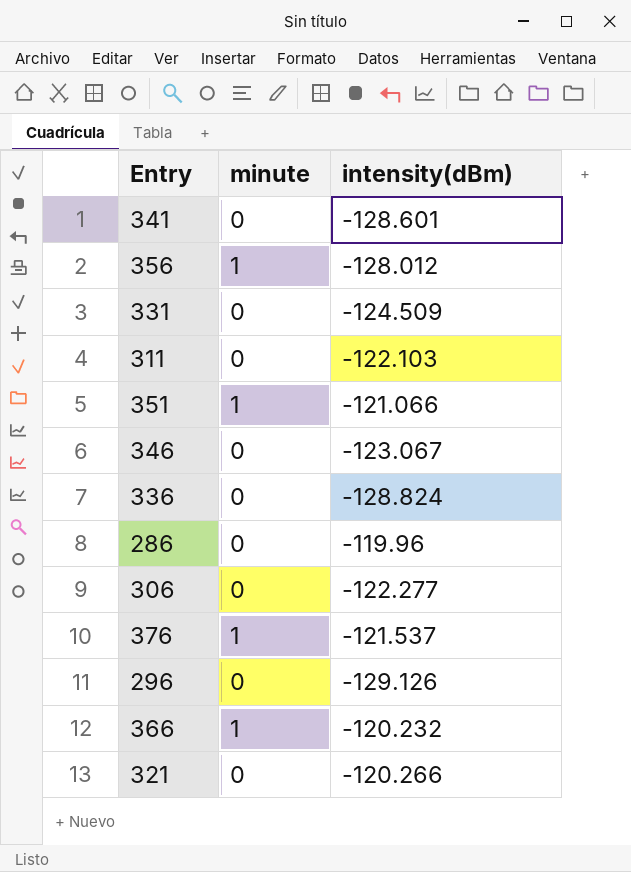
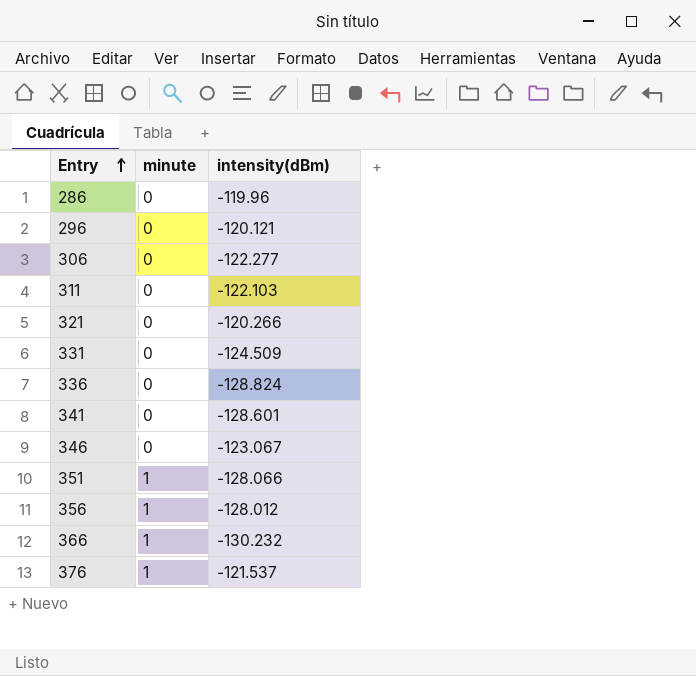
row order: none -> Entry ascending
296 | intensity(dBm): -129.126 -> -120.121
351 | intensity(dBm): -121.066 -> -128.066
366 | intensity(dBm): -120.232 -> -130.232

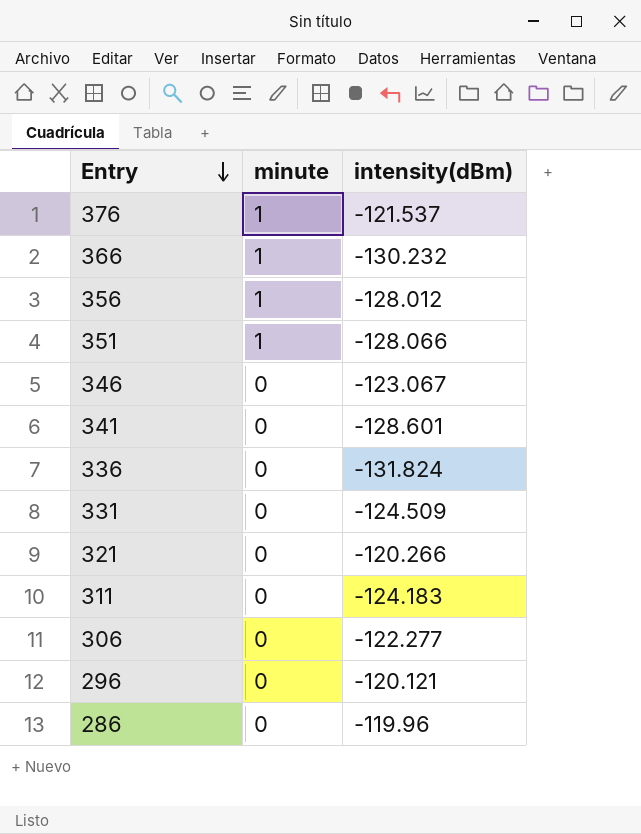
row order: Entry ascending -> Entry descending
336 | intensity(dBm): -128.824 -> -131.824
311 | intensity(dBm): -122.103 -> -124.183

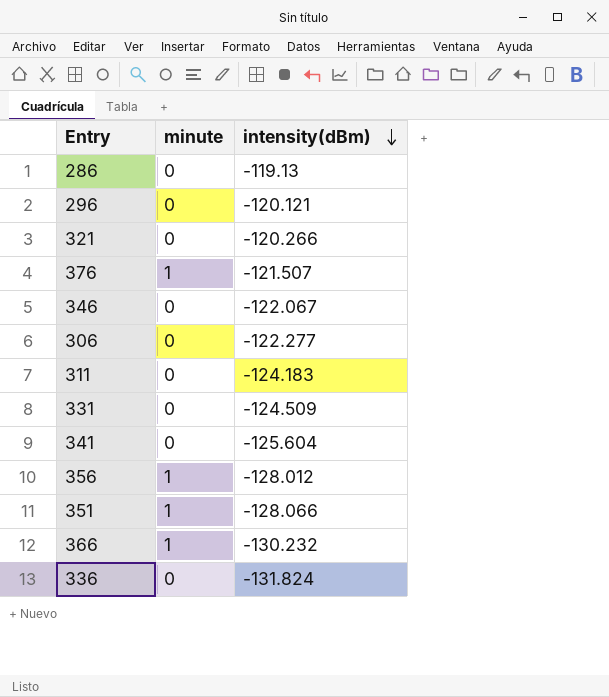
row order: Entry descending -> intensity(dBm) descending
286 | intensity(dBm): -119.96 -> -119.13
376 | intensity(dBm): -121.537 -> -121.507
346 | intensity(dBm): -123.067 -> -122.067
341 | intensity(dBm): -128.601 -> -125.604

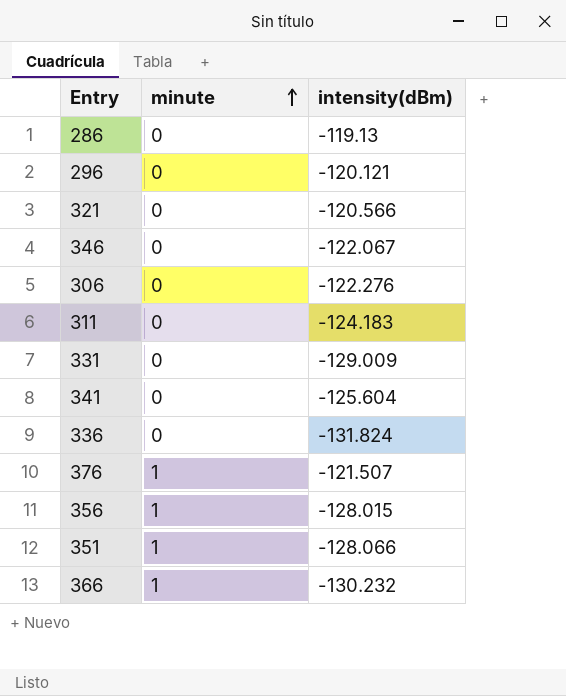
row order: intensity(dBm) descending -> minute ascending
321 | intensity(dBm): -120.266 -> -120.566
306 | intensity(dBm): -122.277 -> -122.276
331 | intensity(dBm): -124.509 -> -129.009
356 | intensity(dBm): -128.012 -> -128.015

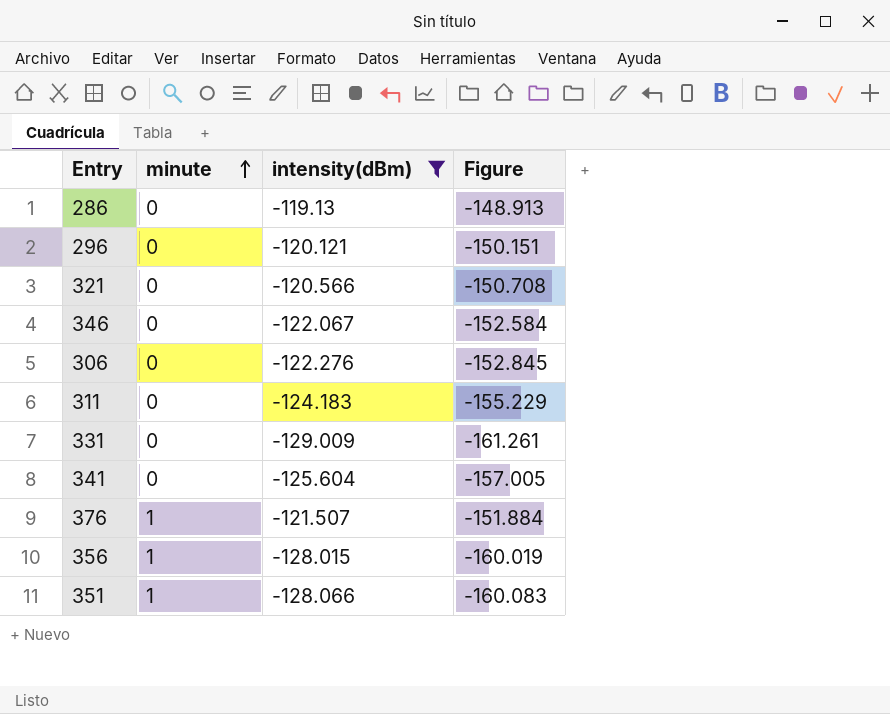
filter: none -> intensity(dBm) >= -129.009
column Figure | formula: none -> [intensity(dBm)] * 1.25

